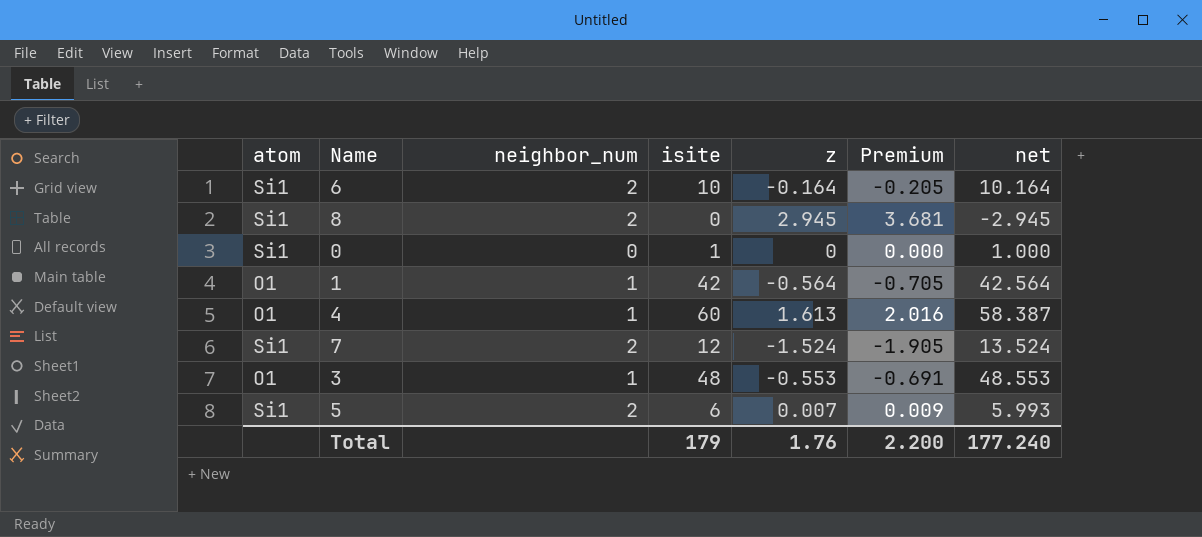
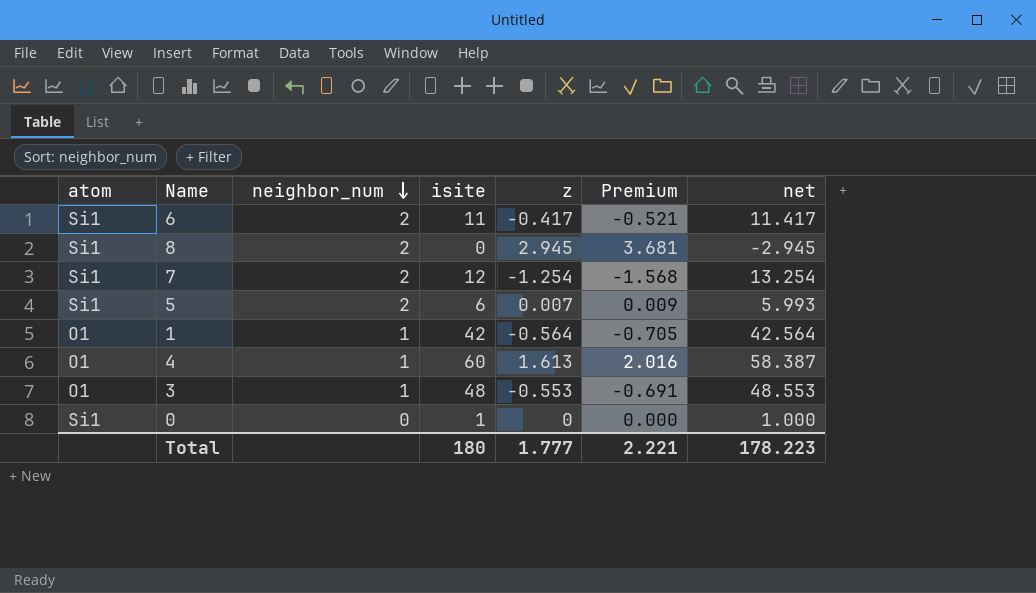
row order: none -> neighbor_num descending
6 | isite: 10 -> 11
6 | z: -0.164 -> -0.417
6 | Premium: -0.205 -> -0.521
6 | net: 10.164 -> 11.417
7 | z: -1.524 -> -1.254
7 | Premium: -1.905 -> -1.568
7 | net: 13.524 -> 13.254
Total | isite: 179 -> 180
Total | z: 1.76 -> 1.777
Total | Premium: 2.200 -> 2.221
Total | net: 177.240 -> 178.223

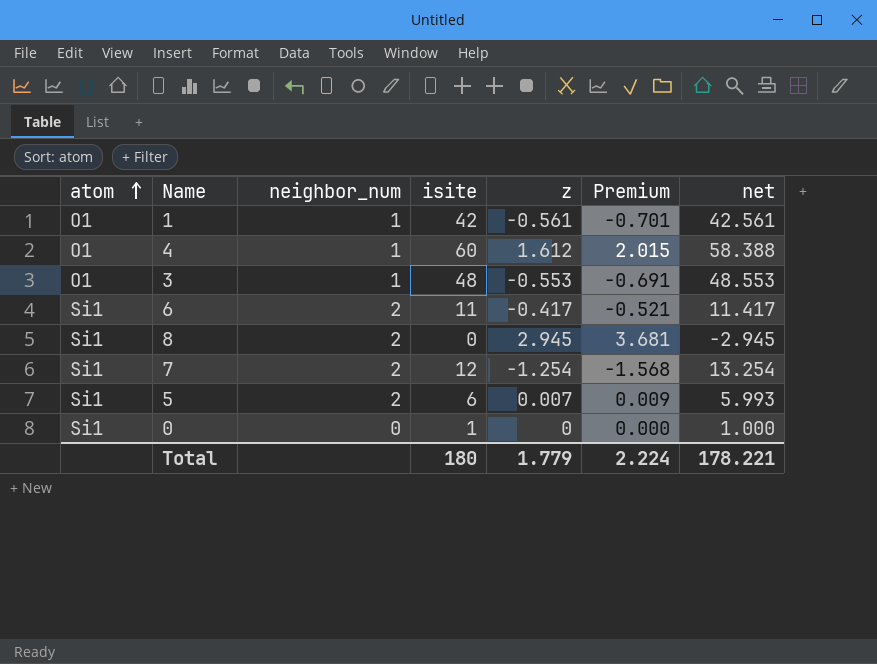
row order: neighbor_num descending -> atom ascending
1 | z: -0.564 -> -0.561
1 | Premium: -0.705 -> -0.701
1 | net: 42.564 -> 42.561
4 | z: 1.613 -> 1.612
4 | Premium: 2.016 -> 2.015
4 | net: 58.387 -> 58.388
Total | z: 1.777 -> 1.779
Total | Premium: 2.221 -> 2.224
Total | net: 178.223 -> 178.221

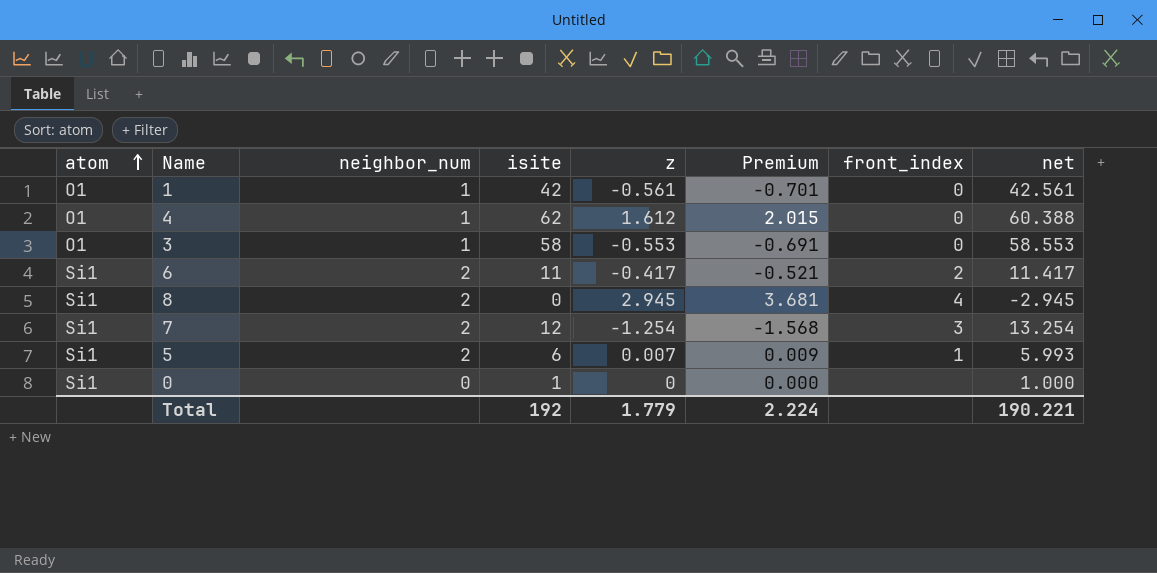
column front_index | position: none -> 7
4 | isite: 60 -> 62
4 | net: 58.388 -> 60.388
3 | isite: 48 -> 58
3 | net: 48.553 -> 58.553
Total | isite: 180 -> 192
Total | net: 178.221 -> 190.221

